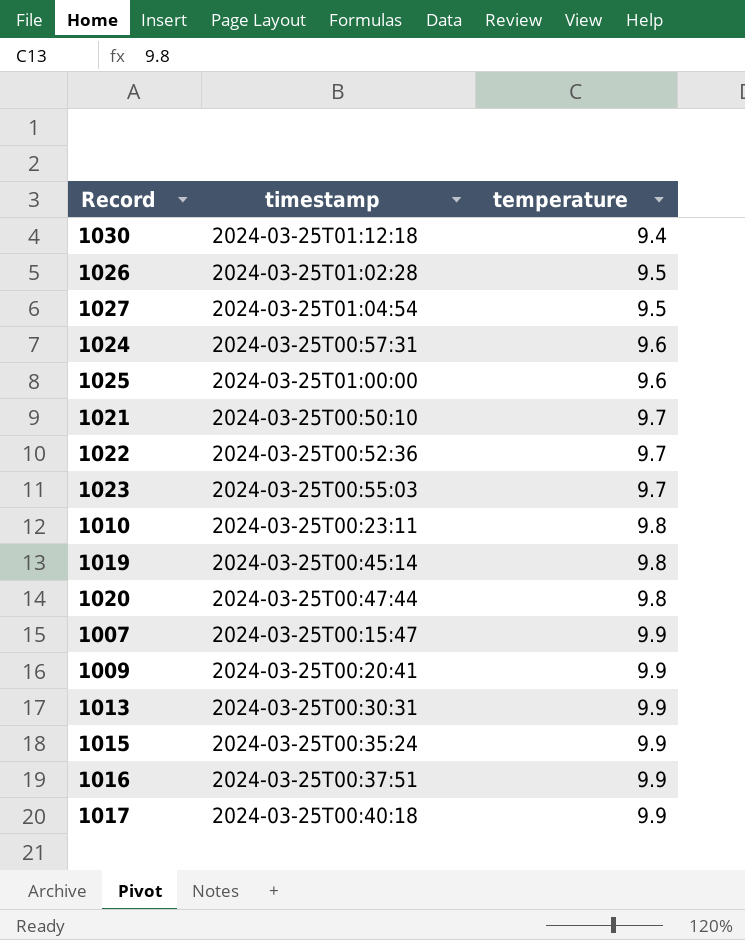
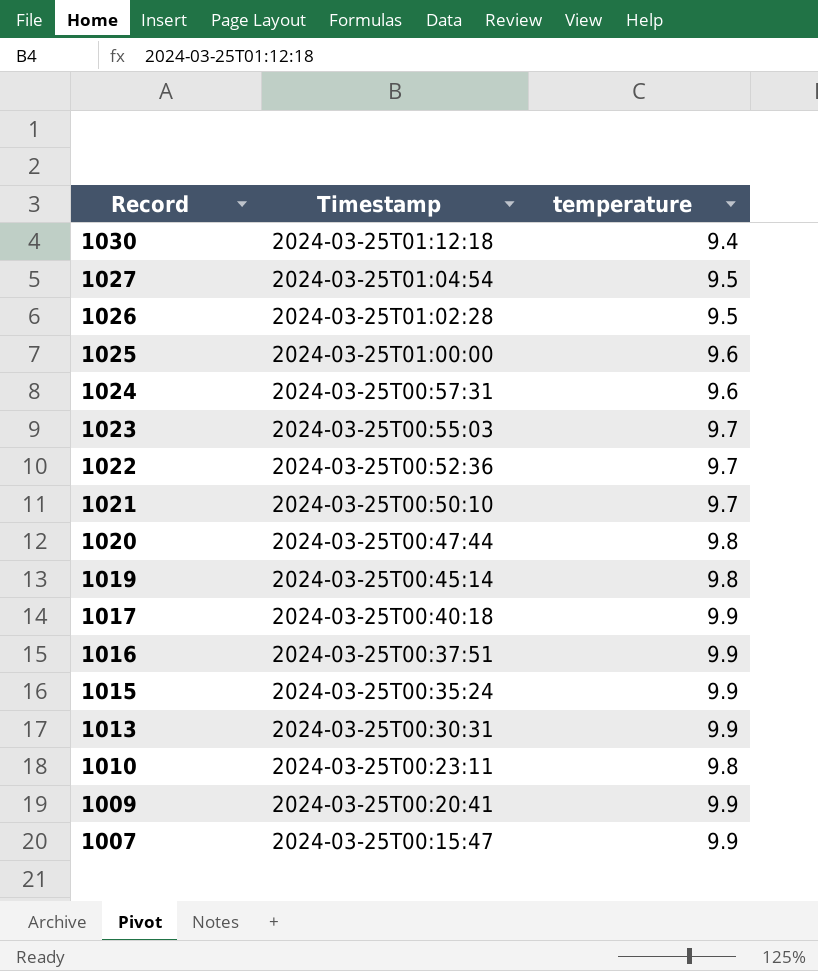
row order: temperature ascending -> Record descending
column name: timestamp -> Timestamp

